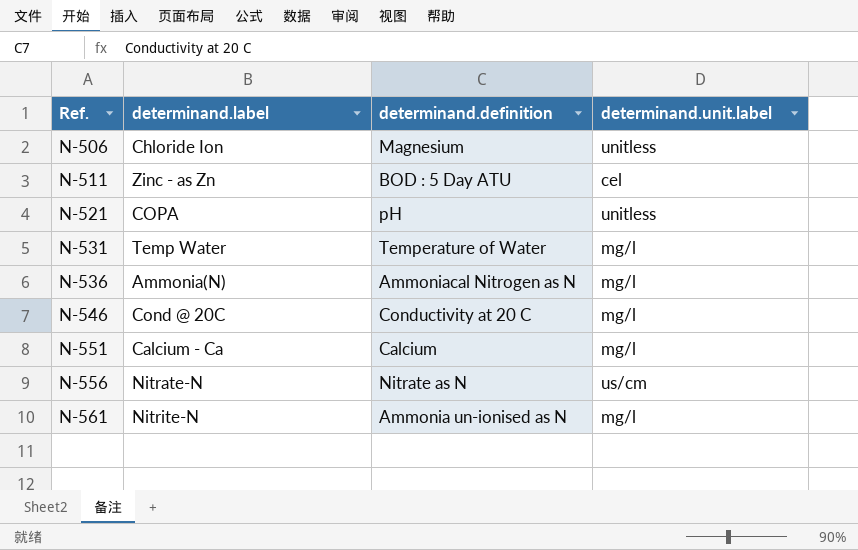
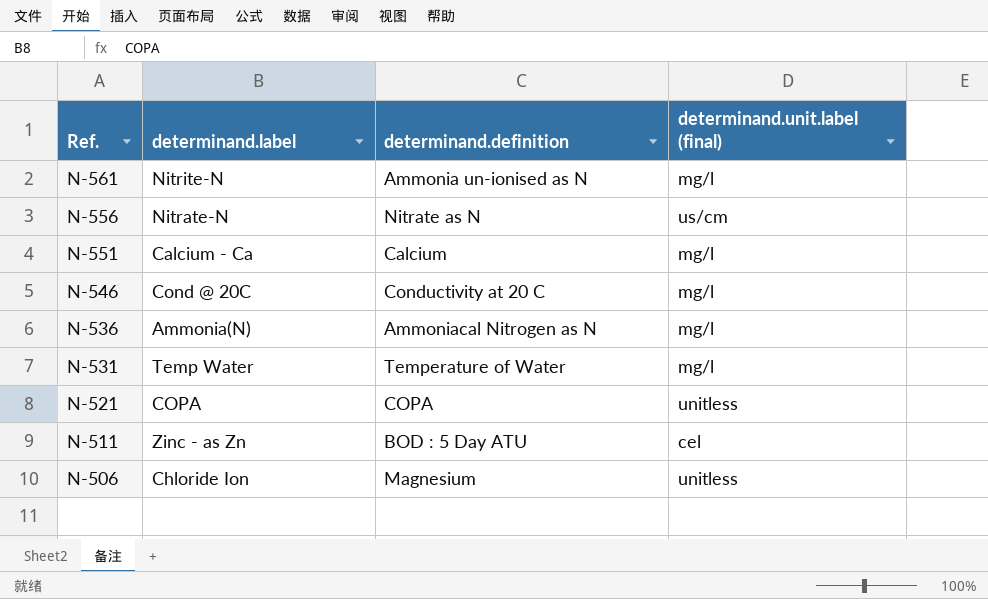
row order: Ref. ascending -> Ref. descending
column name: determinand.unit.label -> determinand.unit.label (final)
N-521 | determinand.definition: pH -> COPA

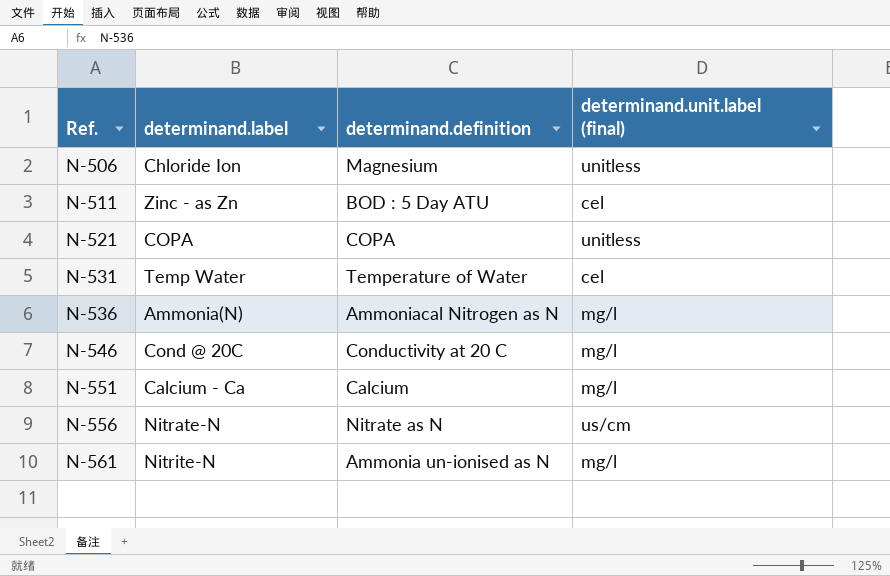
row order: Ref. descending -> Ref. ascending
N-531 | determinand.unit.label (final): mg/l -> cel

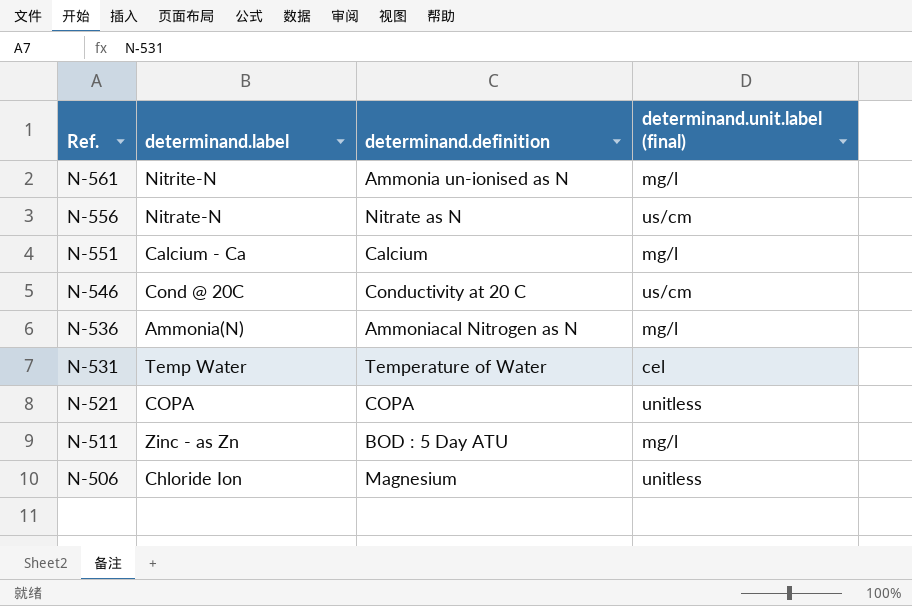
row order: Ref. ascending -> Ref. descending
N-546 | determinand.unit.label (final): mg/l -> us/cm
N-511 | determinand.unit.label (final): cel -> mg/l

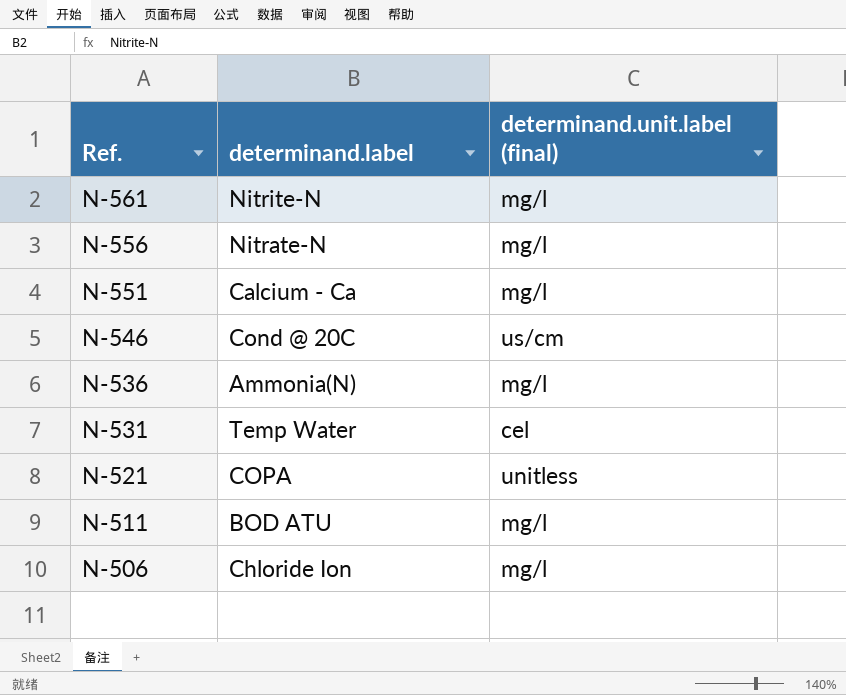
column determinand.definition | position: 3 -> none
N-556 | determinand.unit.label (final): us/cm -> mg/l
N-511 | determinand.label: Zinc - as Zn -> BOD ATU
N-506 | determinand.unit.label (final): unitless -> mg/l

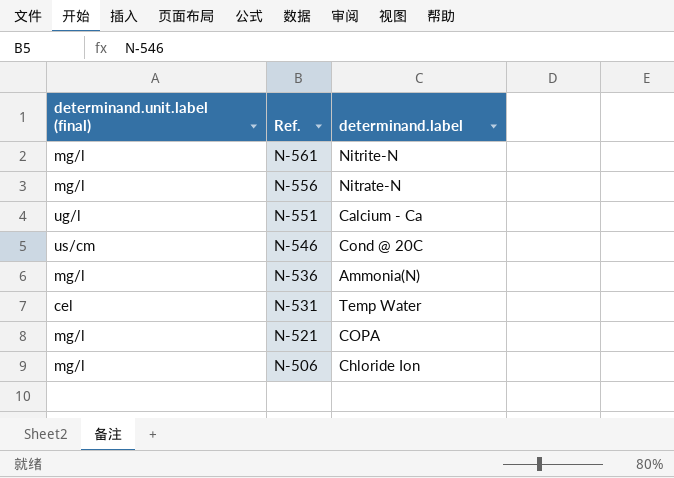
column determinand.unit.label (final) | position: 3 -> 1
row N-511: BOD ATU | mg/l -> none
N-551 | determinand.unit.label (final): mg/l -> ug/l
N-521 | determinand.unit.label (final): unitless -> mg/l

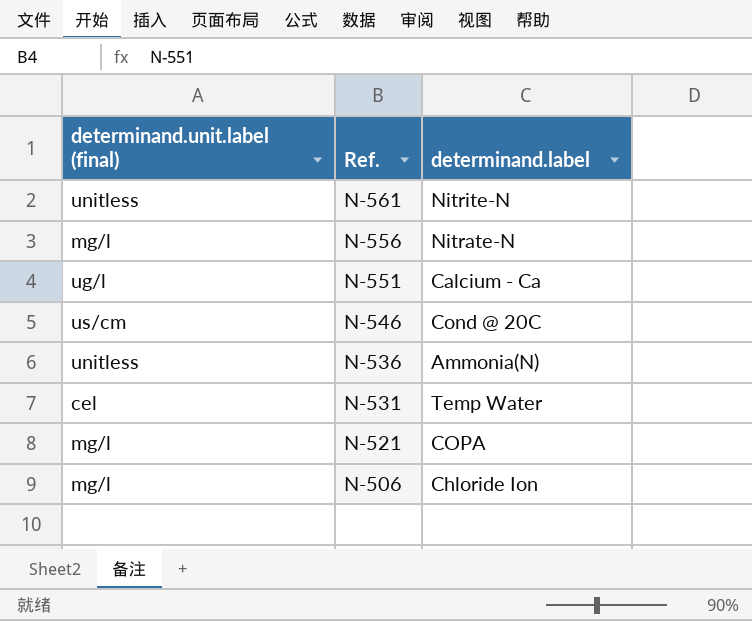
N-561 | determinand.unit.label (final): mg/l -> unitless
N-536 | determinand.unit.label (final): mg/l -> unitless

